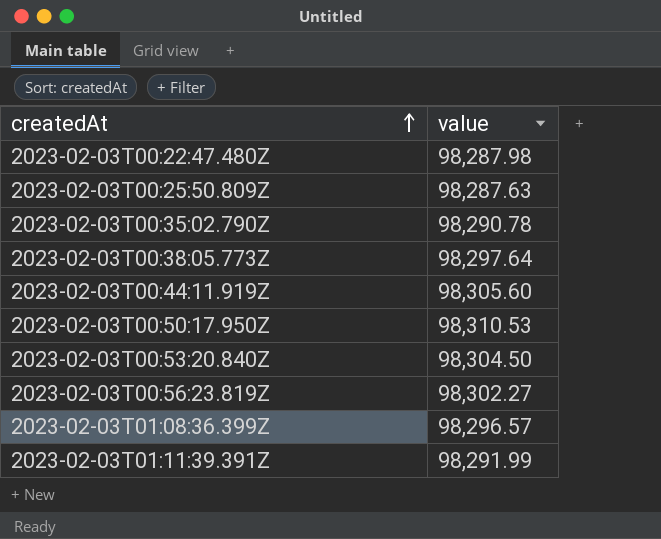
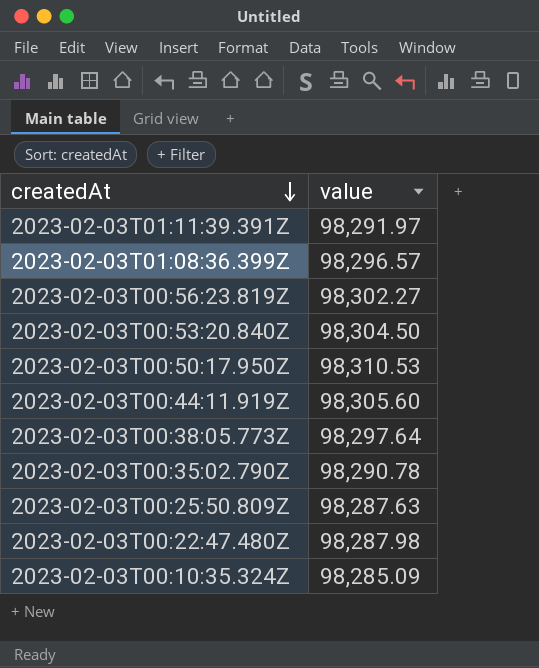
row order: createdAt ascending -> createdAt descending
2023-02-03T01:11:39.391Z | value: 98,291.99 -> 98,291.97
row 2023-02-03T00:10:35.324Z: none -> 98,285.09

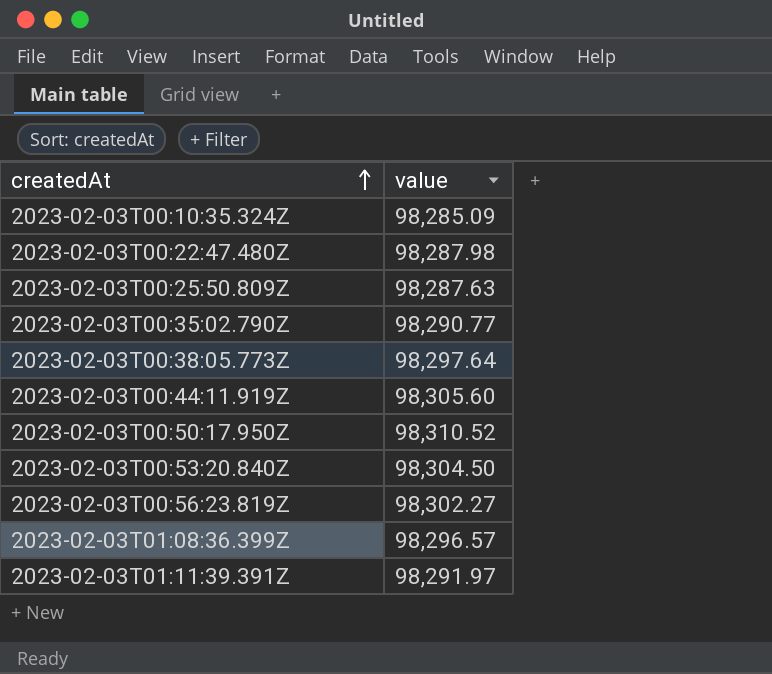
row order: createdAt descending -> createdAt ascending
2023-02-03T00:35:02.790Z | value: 98,290.78 -> 98,290.77
2023-02-03T00:50:17.950Z | value: 98,310.53 -> 98,310.52

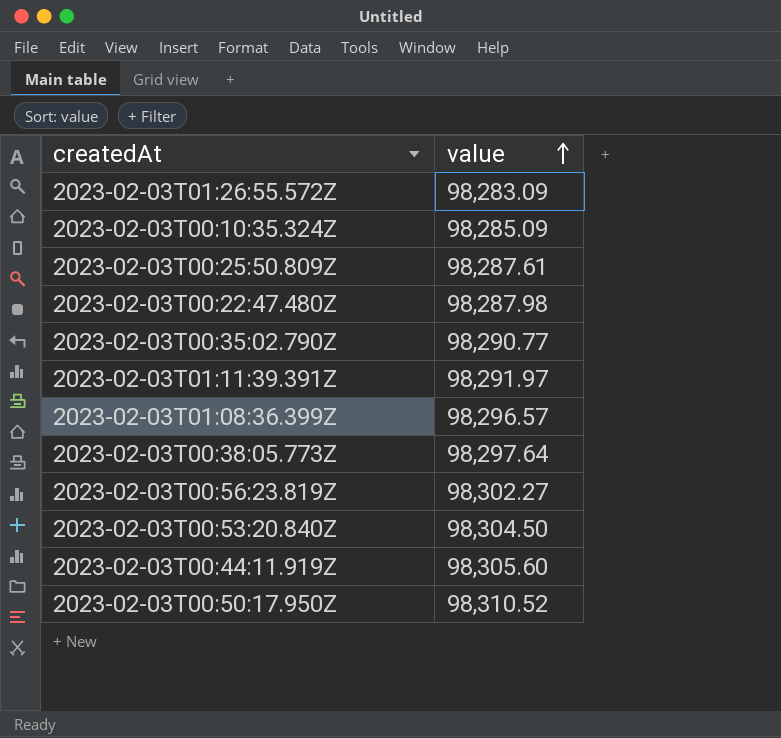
row order: createdAt ascending -> value ascending
row 2023-02-03T01:26:55.572Z: none -> 98,283.09
2023-02-03T00:25:50.809Z | value: 98,287.63 -> 98,287.61

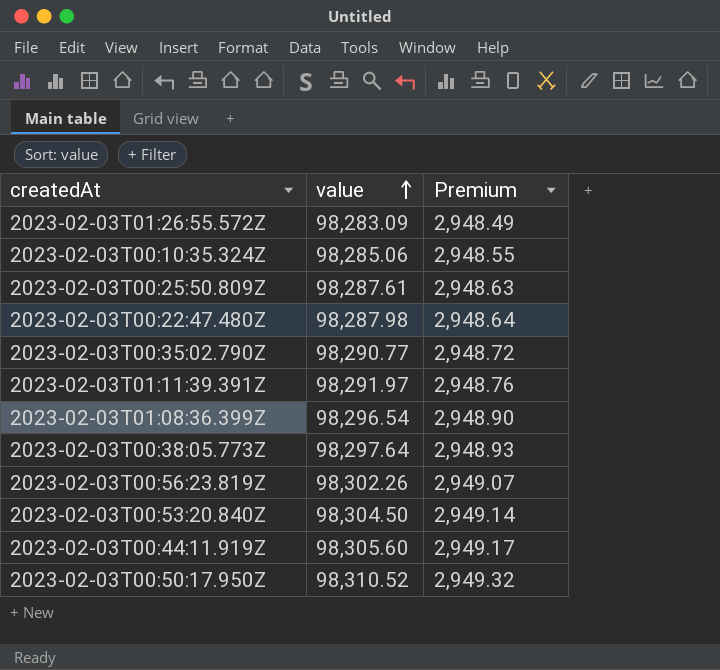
column Premium | formula: none -> [value] * 0.03
2023-02-03T00:10:35.324Z | value: 98,285.09 -> 98,285.06
2023-02-03T01:08:36.399Z | value: 98,296.57 -> 98,296.54
2023-02-03T00:56:23.819Z | value: 98,302.27 -> 98,302.26

